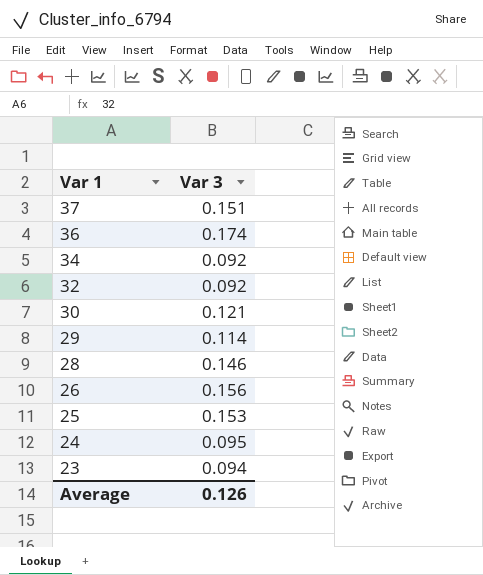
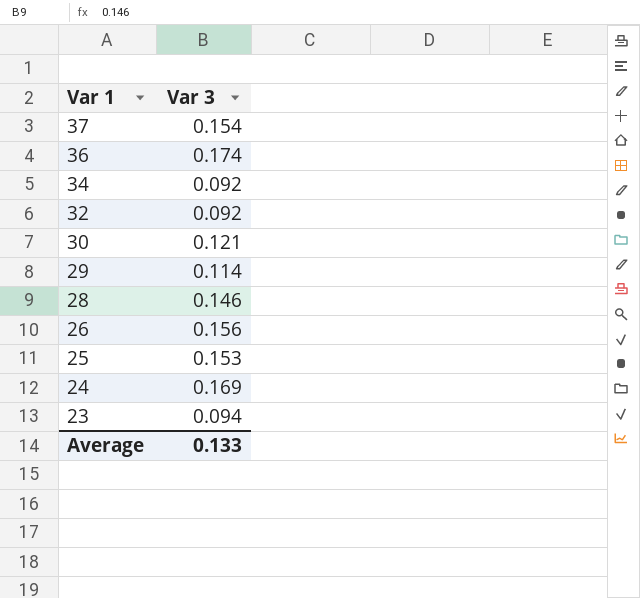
37 | Var 3: 0.151 -> 0.154
24 | Var 3: 0.095 -> 0.169
Average | Var 3: 0.126 -> 0.133

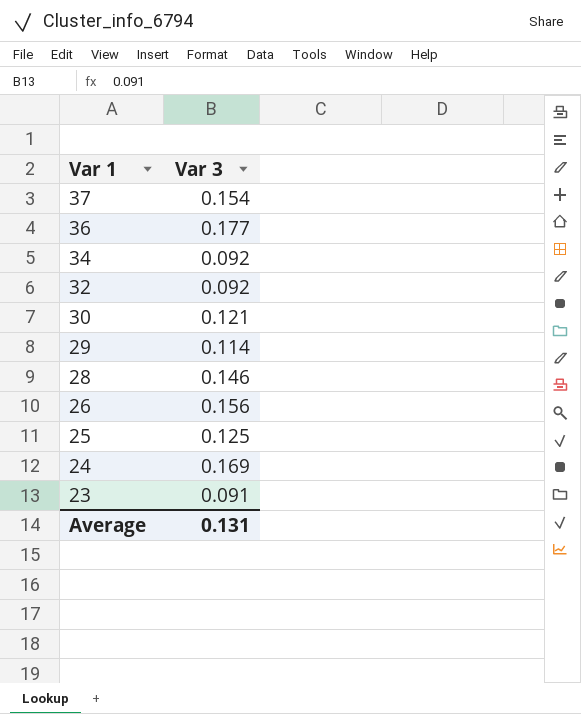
36 | Var 3: 0.174 -> 0.177
25 | Var 3: 0.153 -> 0.125
23 | Var 3: 0.094 -> 0.091
Average | Var 3: 0.133 -> 0.131

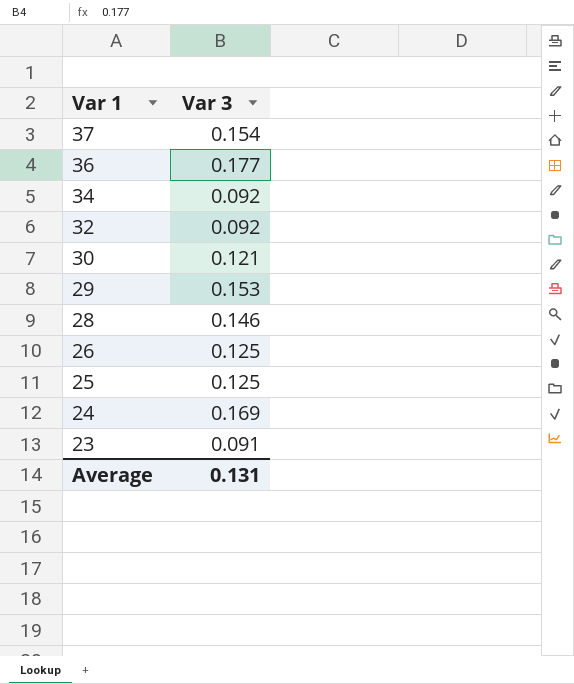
29 | Var 3: 0.114 -> 0.153
26 | Var 3: 0.156 -> 0.125

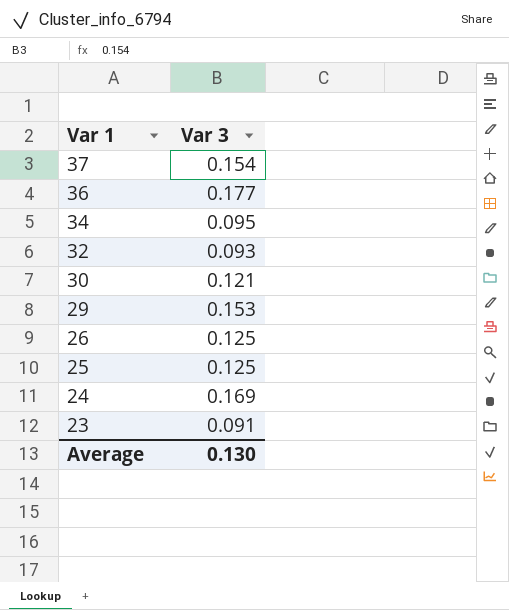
row 28: 0.146 -> none
34 | Var 3: 0.092 -> 0.095
32 | Var 3: 0.092 -> 0.093
Average | Var 3: 0.131 -> 0.130

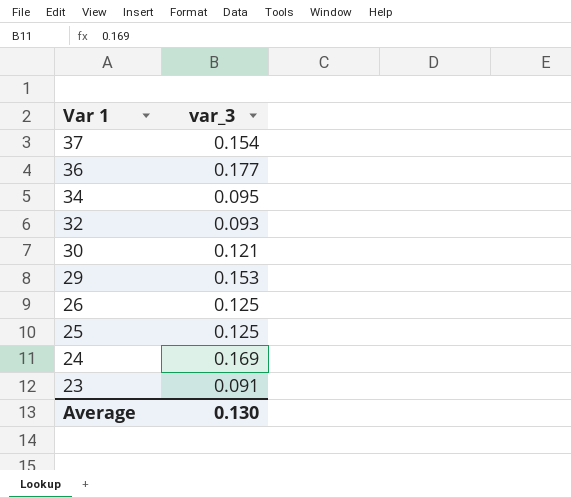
column name: Var 3 -> var_3

